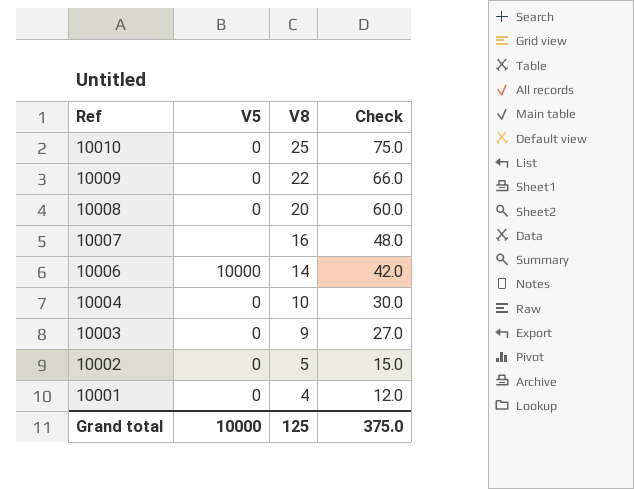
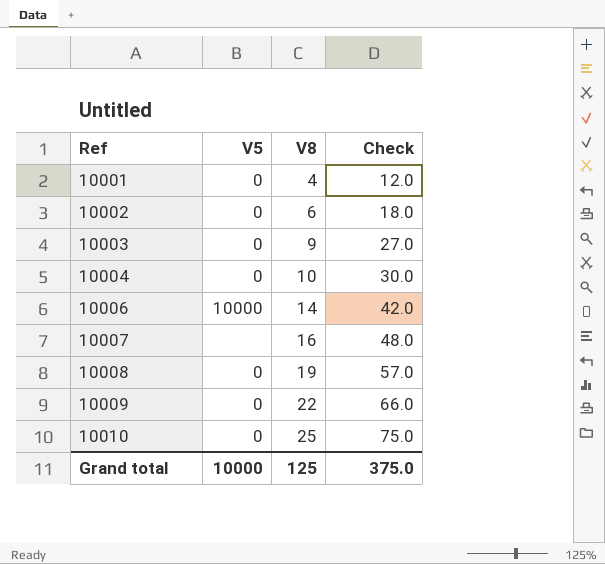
row order: Ref descending -> Ref ascending
10002 | V8: 5 -> 6
10002 | Check: 15.0 -> 18.0
10008 | V8: 20 -> 19
10008 | Check: 60.0 -> 57.0

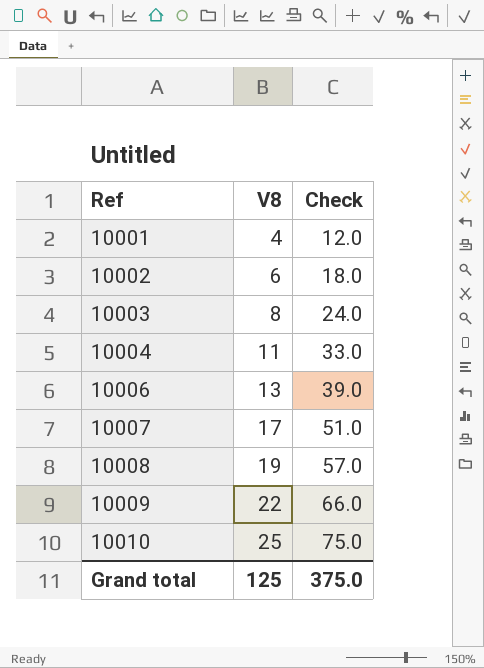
column V5 | position: 2 -> none
10003 | V8: 9 -> 8
10003 | Check: 27.0 -> 24.0
10004 | V8: 10 -> 11
10004 | Check: 30.0 -> 33.0
10006 | V8: 14 -> 13
10006 | Check: 42.0 -> 39.0
10007 | V8: 16 -> 17
10007 | Check: 48.0 -> 51.0

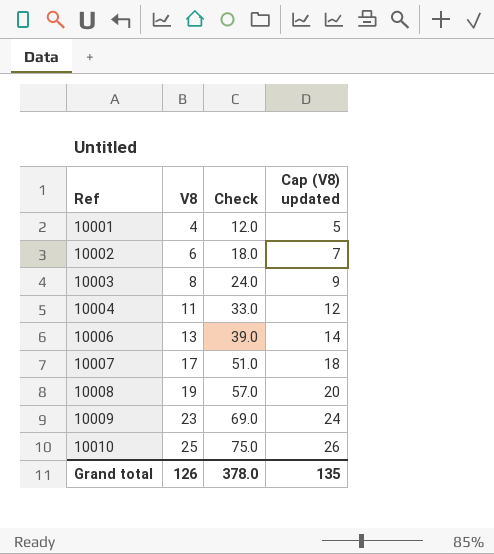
column Cap (V8) updated | formula: none -> [V8] + 1
10009 | V8: 22 -> 23
10009 | Check: 66.0 -> 69.0
Grand total | V8: 125 -> 126
Grand total | Check: 375.0 -> 378.0

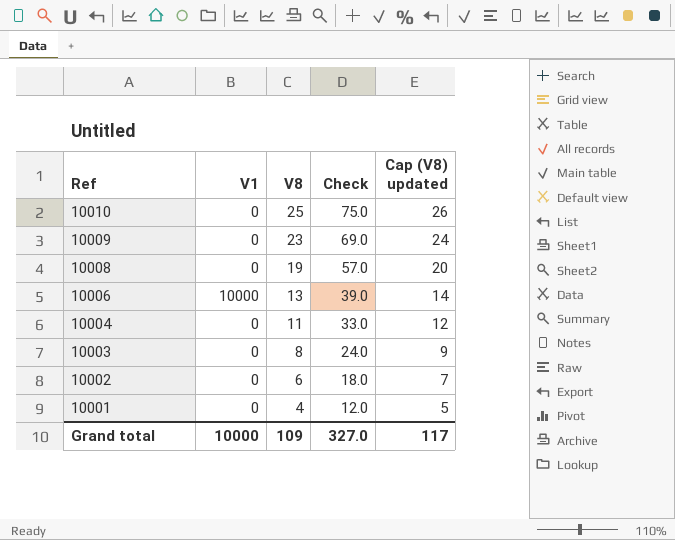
row order: Ref ascending -> Ref descending
column V1 | position: none -> 2
row 10007: 17 | 51.0 | 18 -> none
Grand total | V8: 126 -> 109
Grand total | Check: 378.0 -> 327.0
Grand total | Cap (V8) updated: 135 -> 117

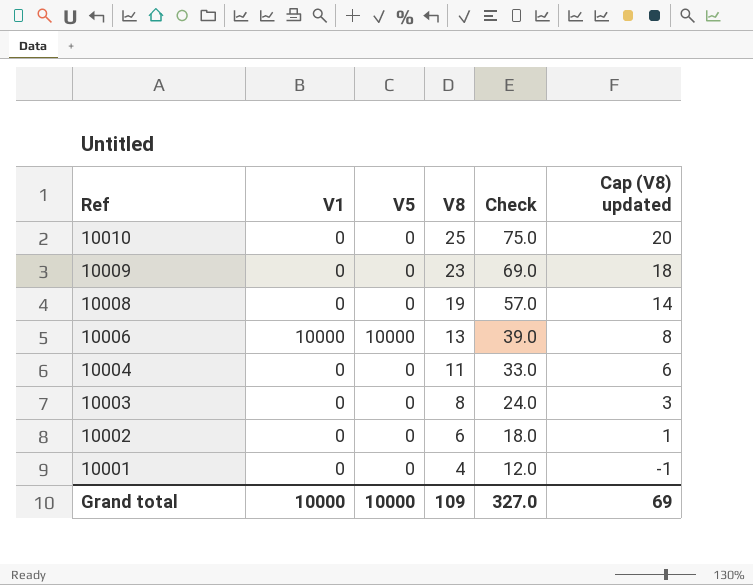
column V5 | position: none -> 3
column Cap (V8) updated | formula: [V8] + 1 -> [V8] - 5
Grand total | Cap (V8) updated: 117 -> 69

